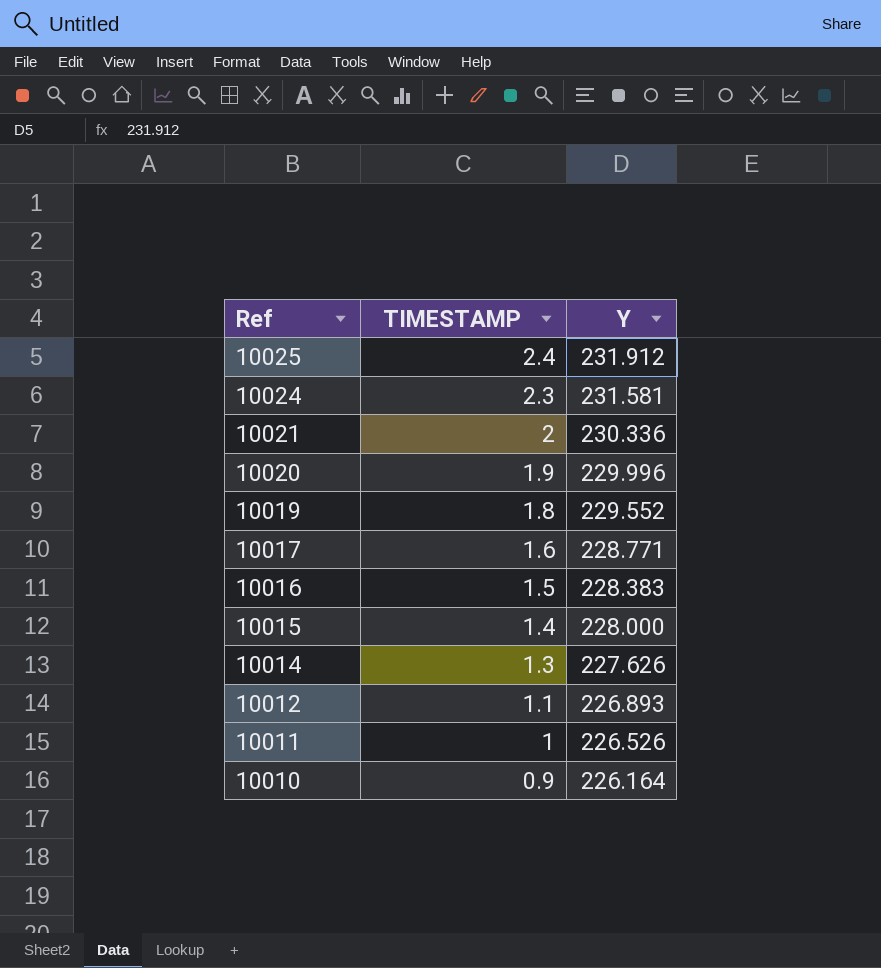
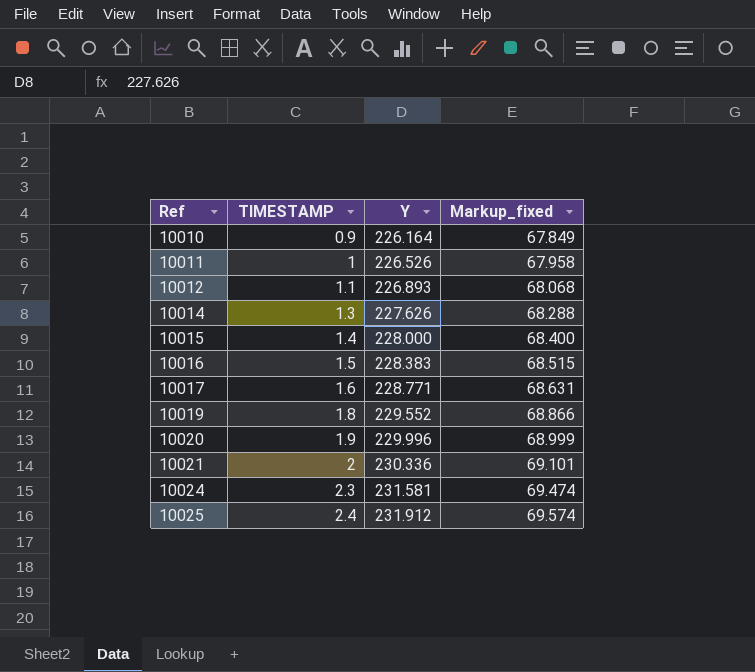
row order: Ref descending -> Ref ascending
column Markup_fixed | formula: none -> [Y] * 0.3

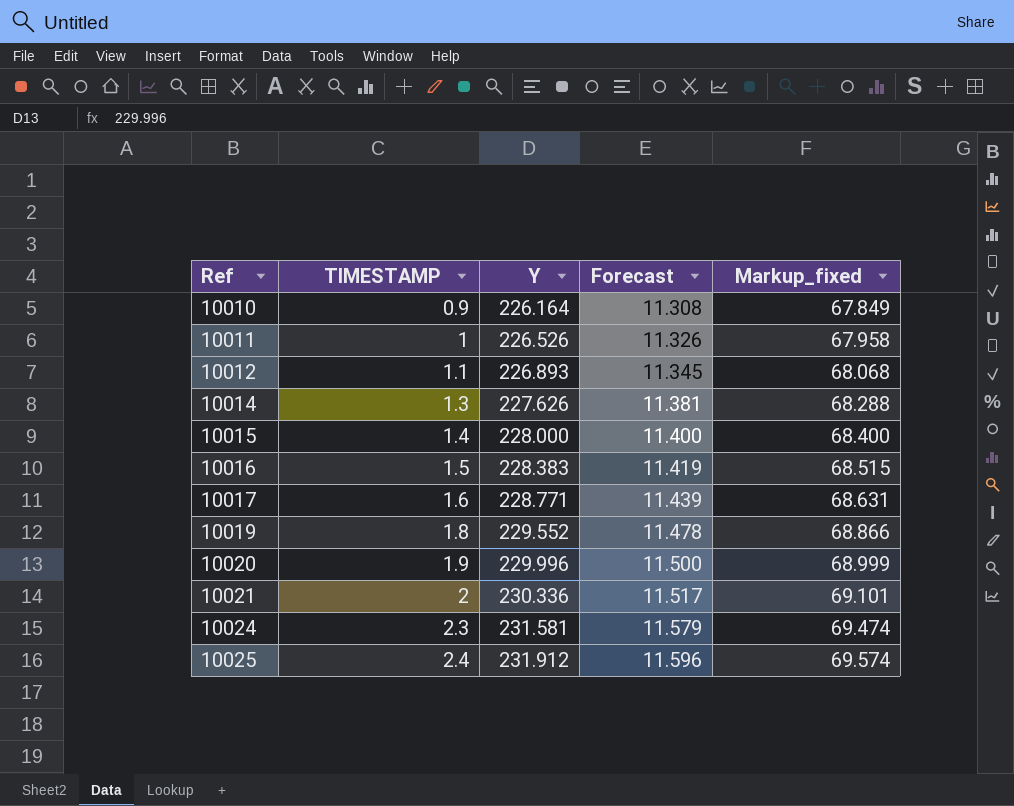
column Forecast | formula: none -> [Y] * 0.05

